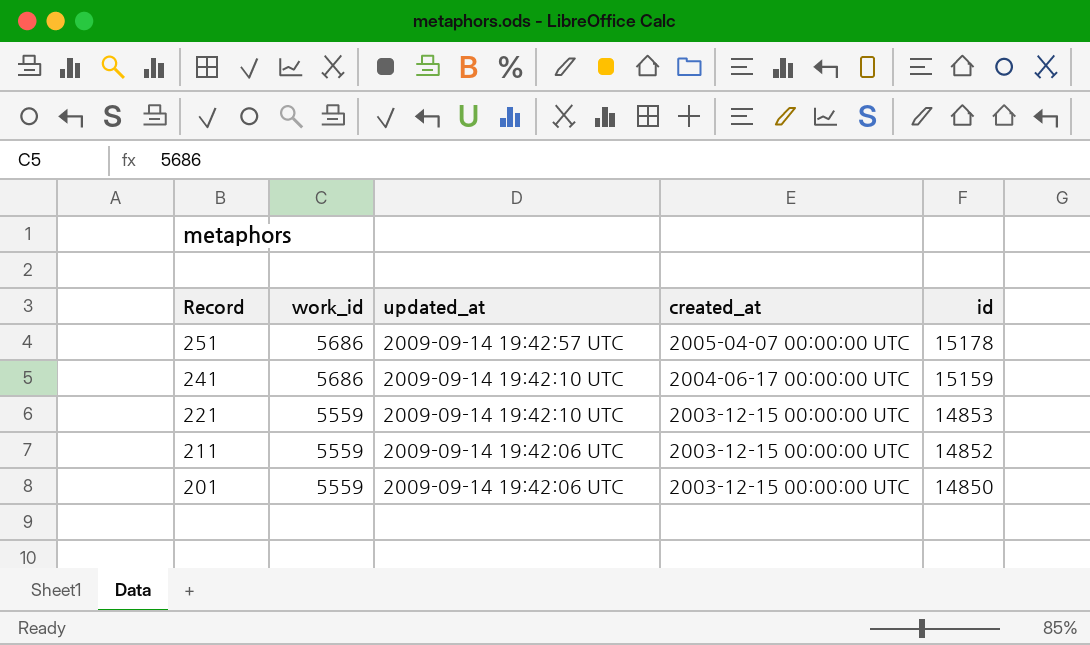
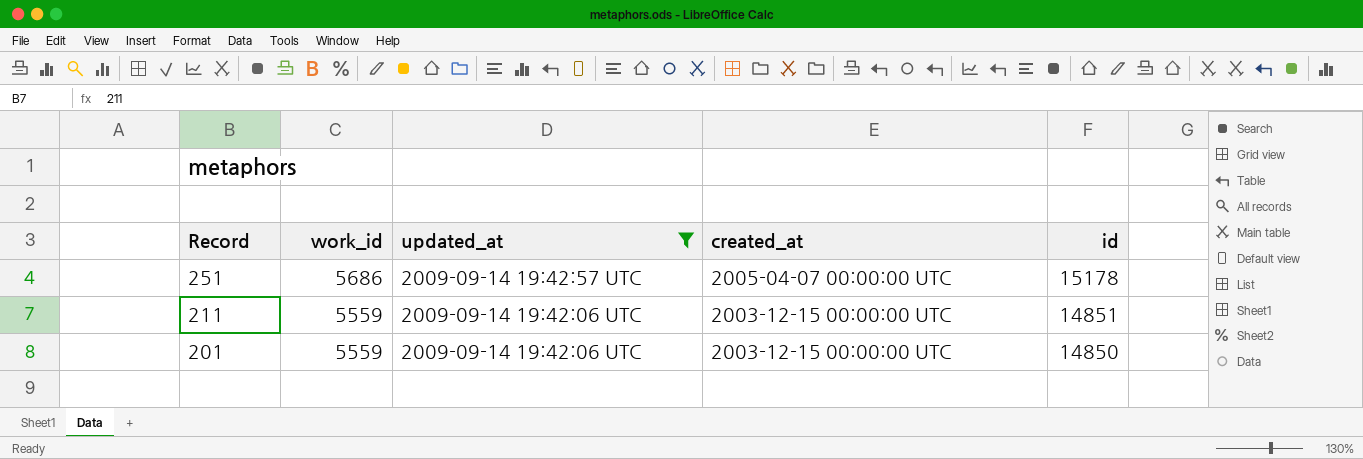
filter: none -> updated_at != 2009-09-14 19:42:10 UTC
211 | id: 14852 -> 14851

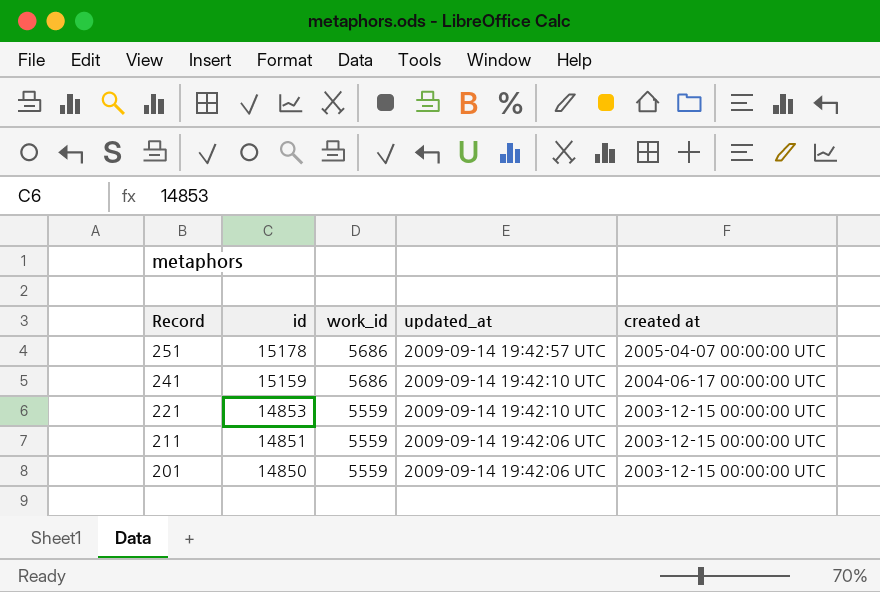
filter: updated_at != 2009-09-14 19:42:10 UTC -> none
column id | position: 5 -> 2
column name: created_at -> created at

